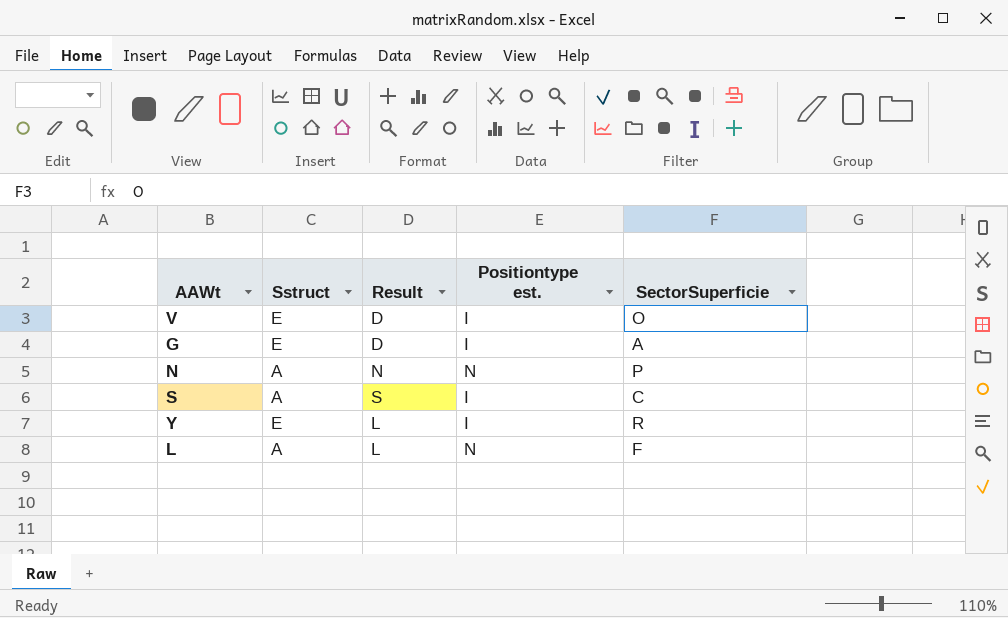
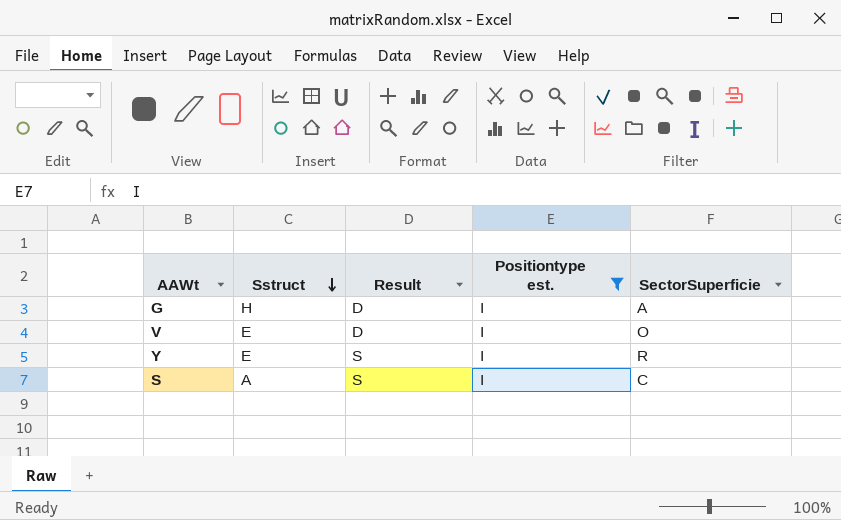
filter: none -> Positiontype est. = I
row order: none -> Sstruct descending
G | Sstruct: E -> H
Y | Result: L -> S

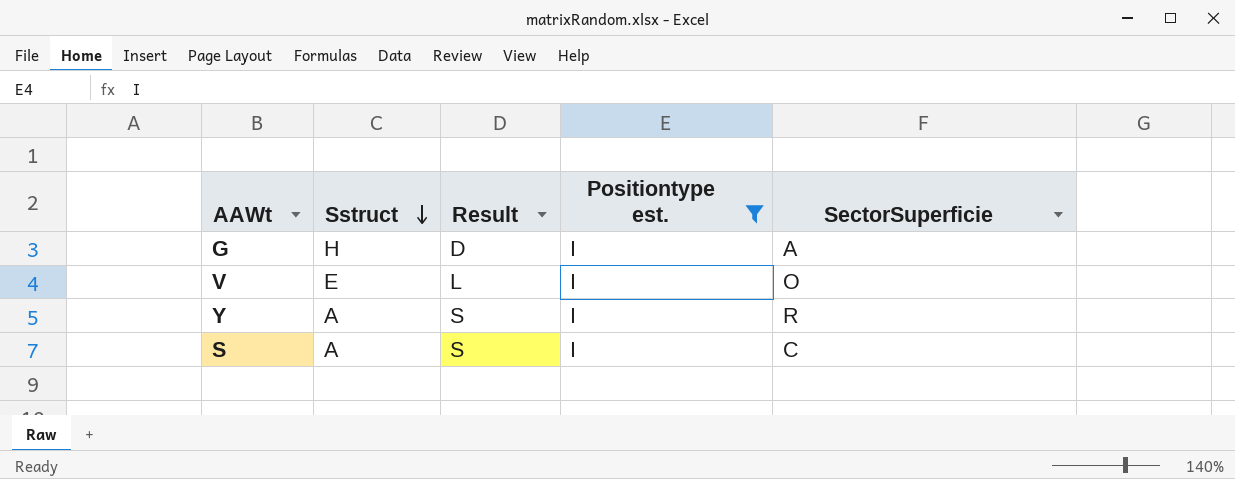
V | Result: D -> L
Y | Sstruct: E -> A

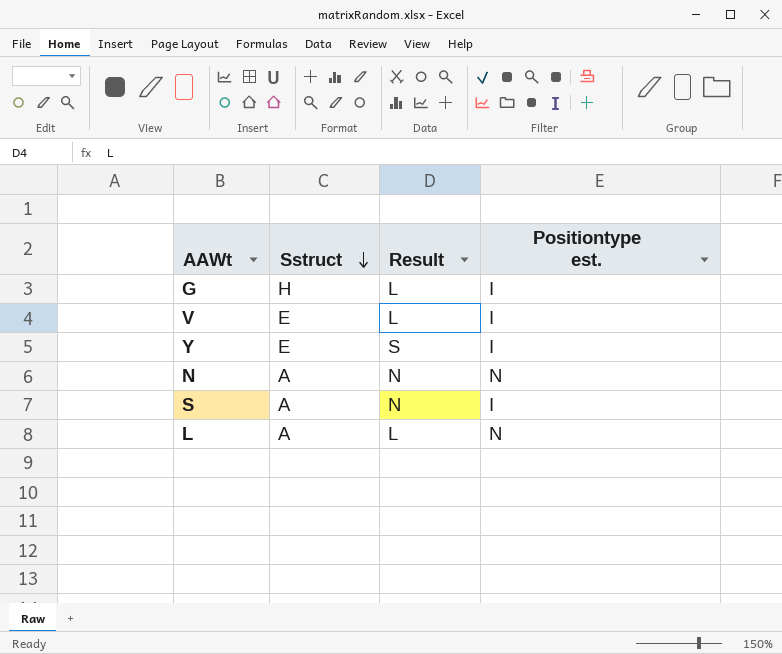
filter: Positiontype est. = I -> none
column SectorSuperficie | position: 5 -> none
G | Result: D -> L
Y | Sstruct: A -> E
S | Result: S -> N

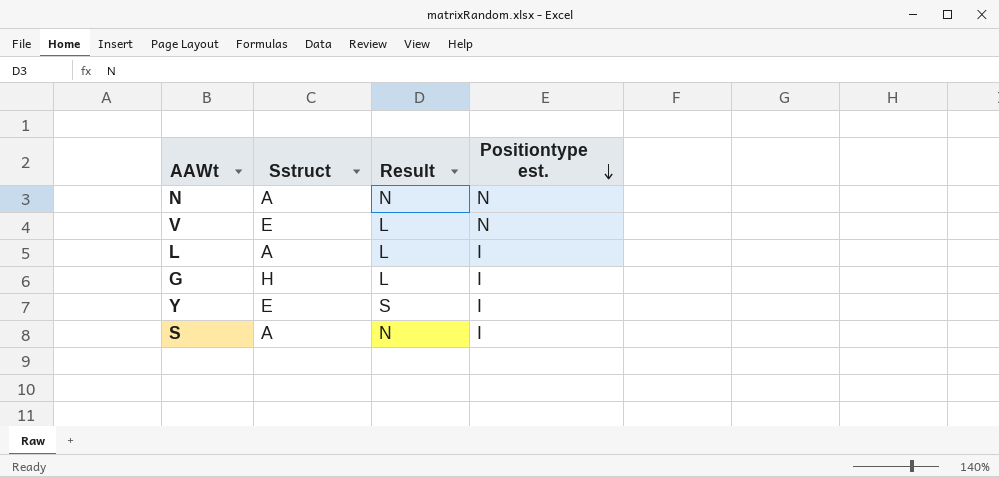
row order: Sstruct descending -> Positiontype est. descending
V | Positiontype est.: I -> N
L | Positiontype est.: N -> I

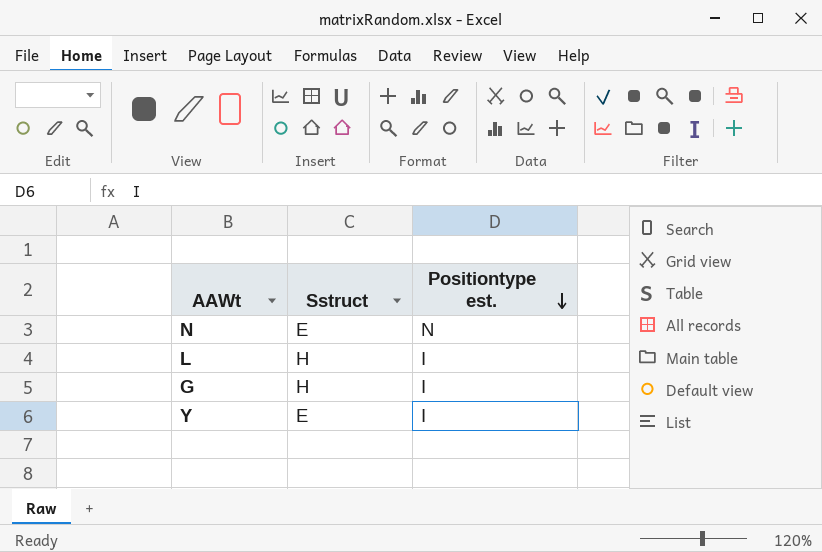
column Result | position: 3 -> none
row V: E | L | N -> none
row S: A | N | I -> none
N | Sstruct: A -> E
L | Sstruct: A -> H

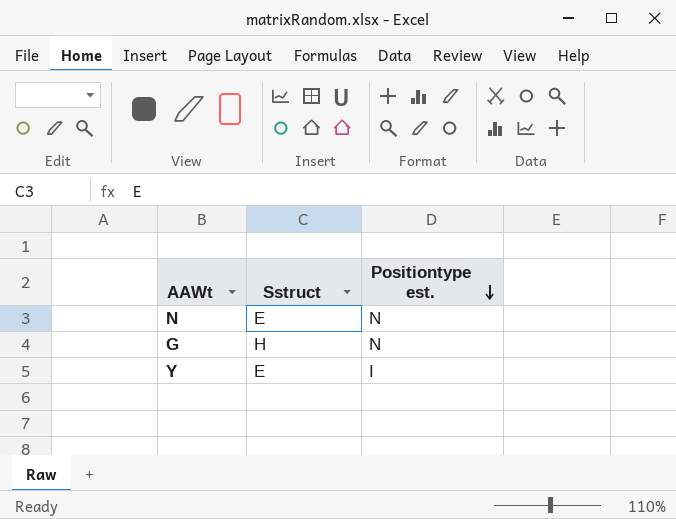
row L: H | I -> none
G | Positiontype est.: I -> N

